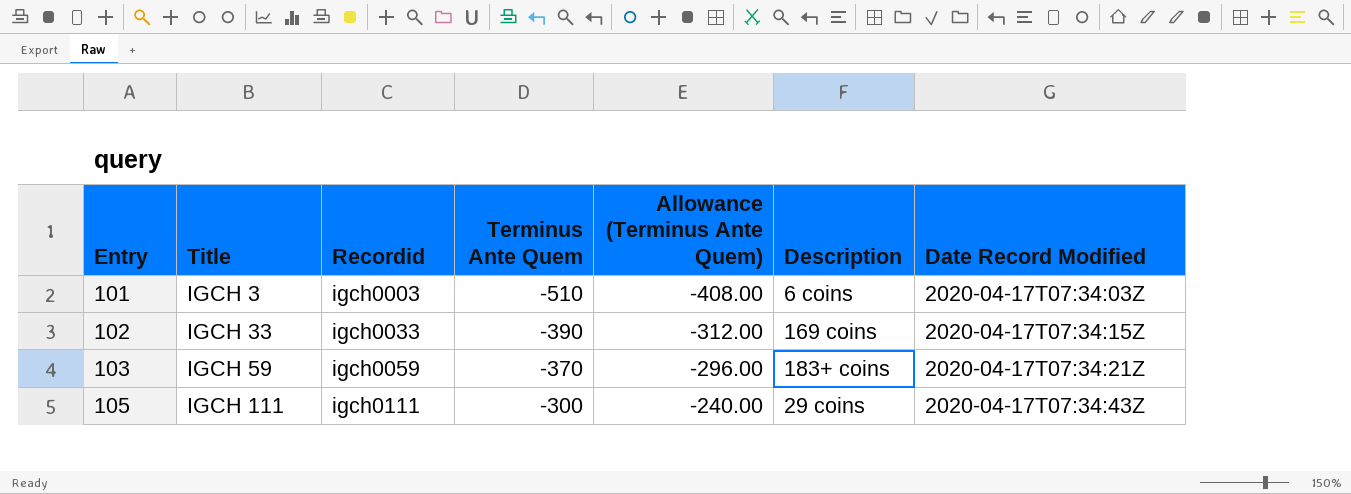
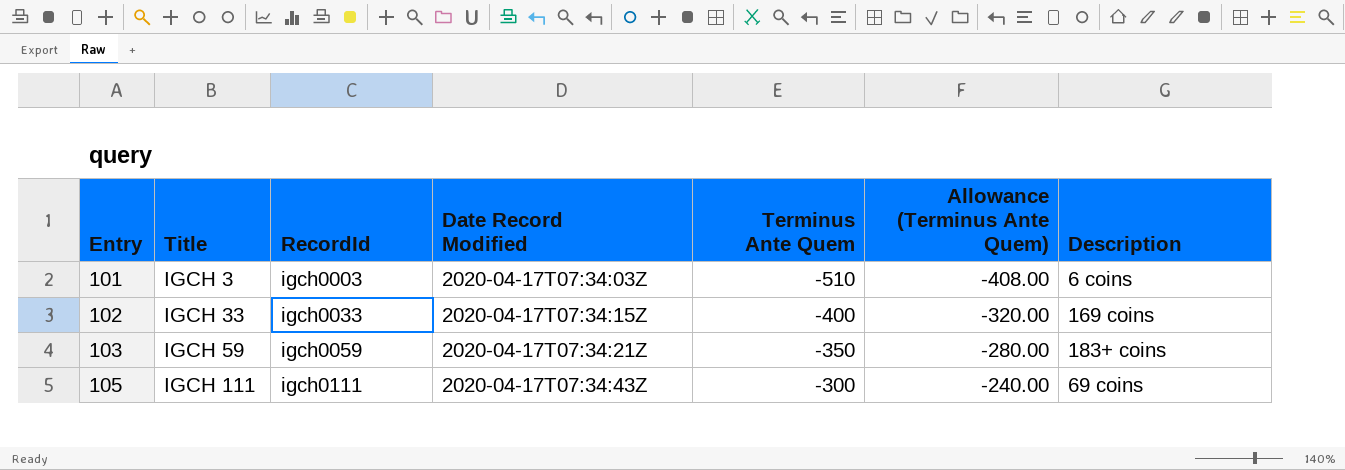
column name: Recordid -> RecordId
column Date Record Modified | position: 7 -> 4
102 | Terminus Ante Quem: -390 -> -400
102 | Allowance (Terminus Ante Quem): -312.00 -> -320.00
103 | Terminus Ante Quem: -370 -> -350
103 | Allowance (Terminus Ante Quem): -296.00 -> -280.00
105 | Description: 29 coins -> 69 coins

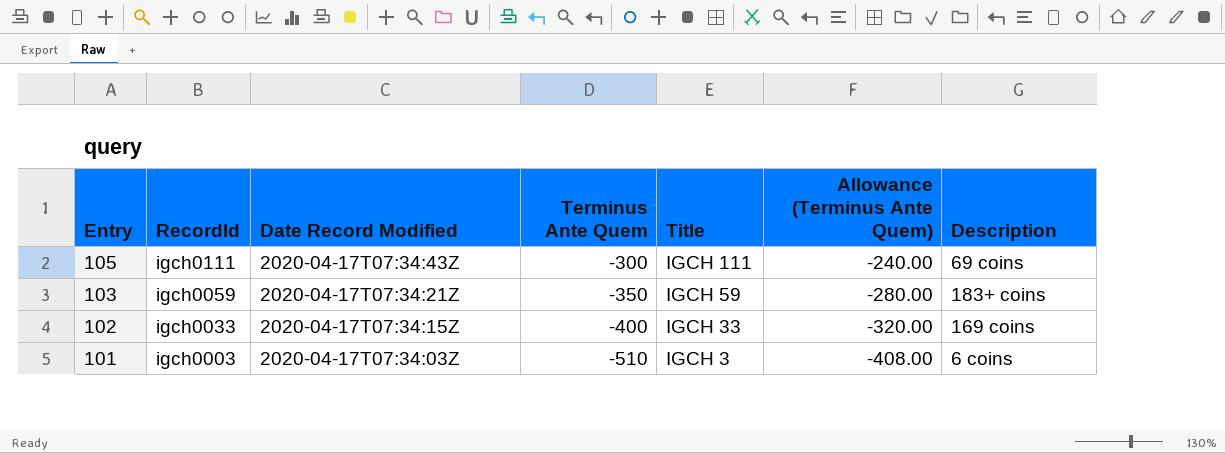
row order: Entry ascending -> Entry descending
column Title | position: 2 -> 5

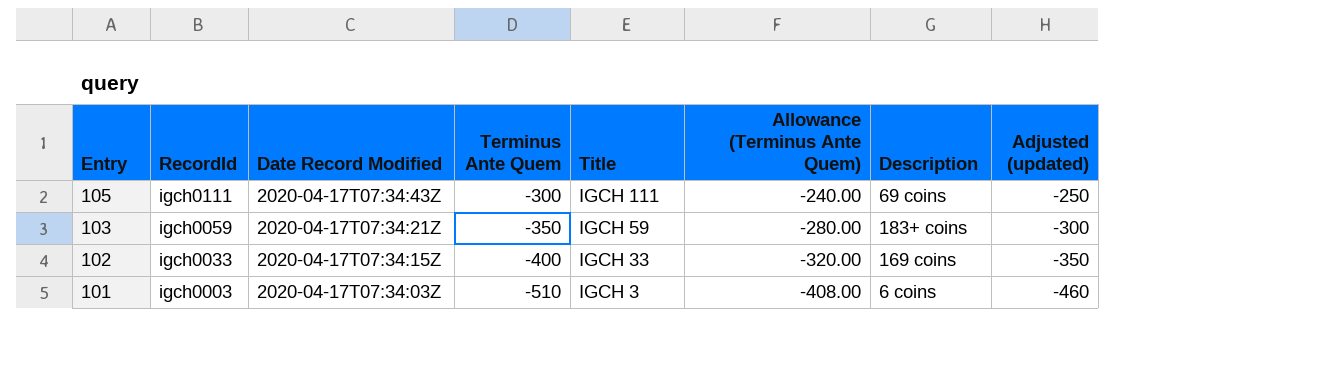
column Adjusted (updated) | formula: none -> [Terminus Ante Quem] + 50

